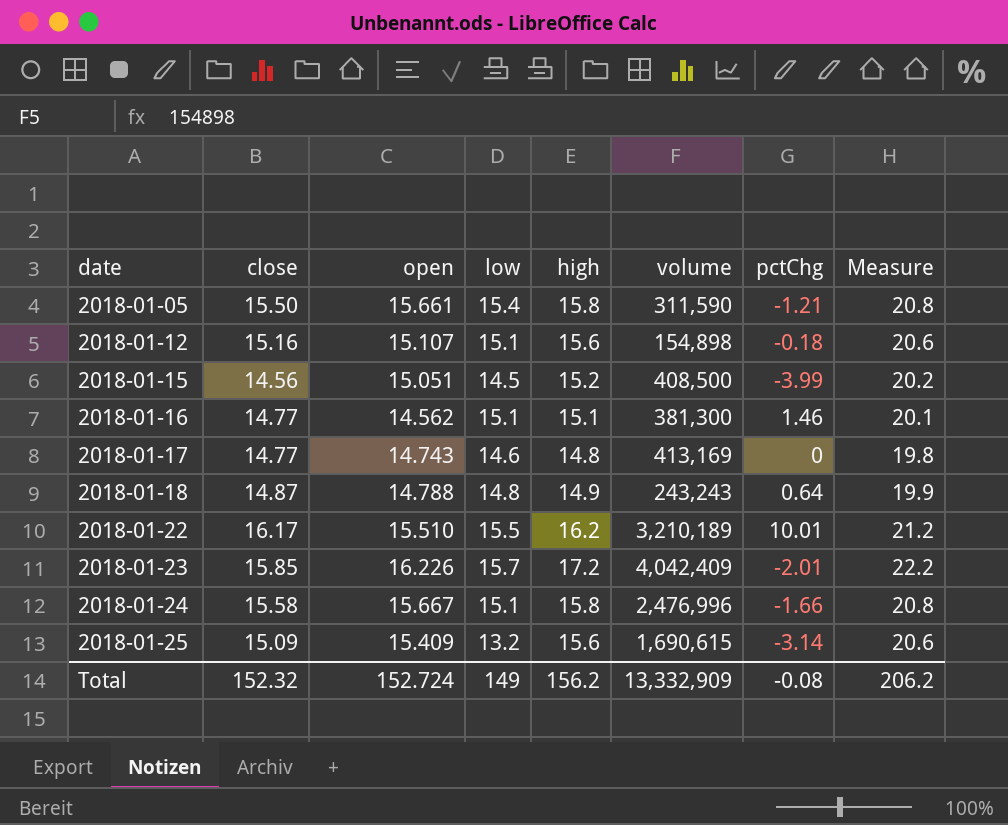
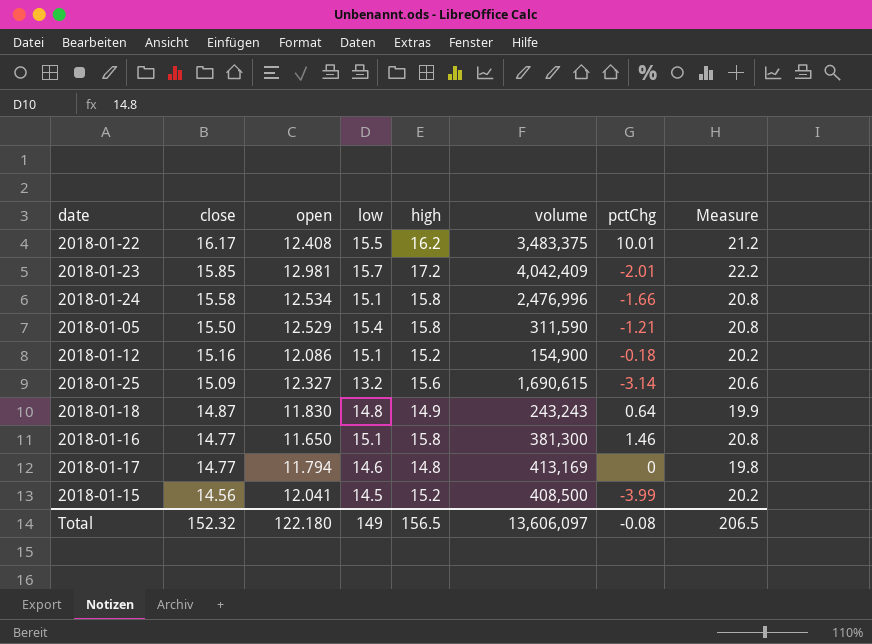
row order: date ascending -> close descending
2018-01-22 | open: 15.510 -> 12.408
2018-01-22 | volume: 3,210,189 -> 3,483,375
2018-01-23 | open: 16.226 -> 12.981
2018-01-24 | open: 15.667 -> 12.534
2018-01-05 | open: 15.661 -> 12.529
2018-01-12 | open: 15.107 -> 12.086
2018-01-12 | high: 15.6 -> 15.2
2018-01-12 | volume: 154,898 -> 154,900
2018-01-12 | Measure: 20.6 -> 20.2
2018-01-25 | open: 15.409 -> 12.327
2018-01-18 | open: 14.788 -> 11.830
2018-01-16 | open: 14.562 -> 11.650
2018-01-16 | high: 15.1 -> 15.8
2018-01-16 | Measure: 20.1 -> 20.8
2018-01-17 | open: 14.743 -> 11.794
2018-01-15 | open: 15.051 -> 12.041
Total | open: 152.724 -> 122.180
Total | high: 156.2 -> 156.5
Total | volume: 13,332,909 -> 13,606,097
Total | Measure: 206.2 -> 206.5

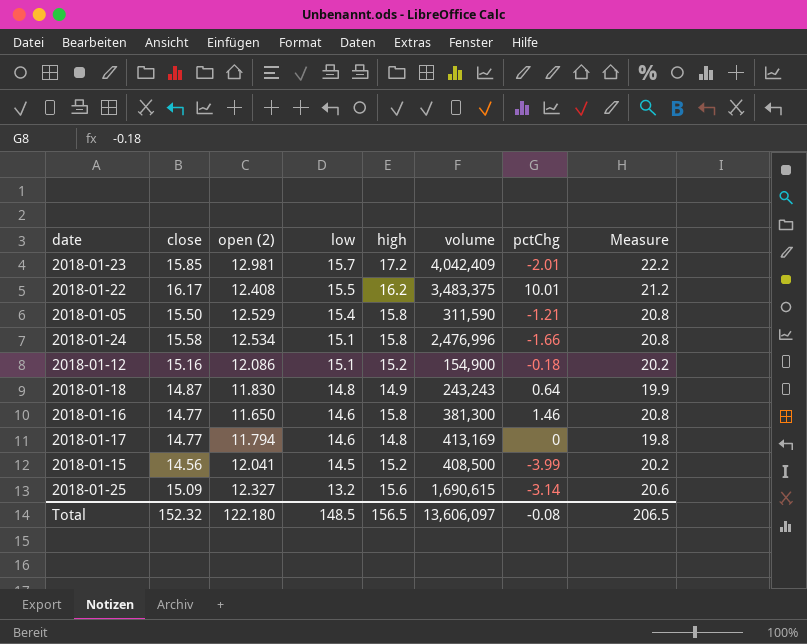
row order: close descending -> low descending
column name: open -> open (2)
2018-01-16 | low: 15.1 -> 14.6
Total | low: 149 -> 148.5

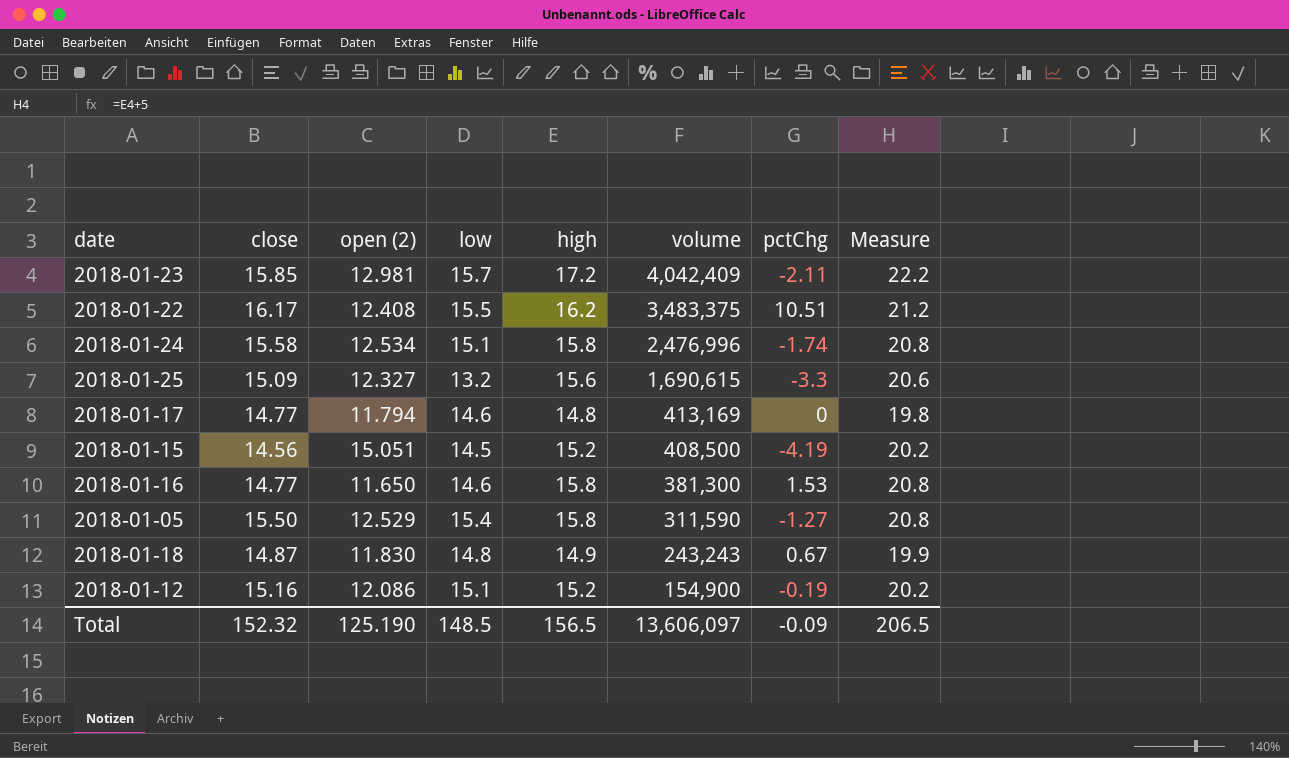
row order: low descending -> volume descending
2018-01-23 | pctChg: -2.01 -> -2.11
2018-01-22 | pctChg: 10.01 -> 10.51
2018-01-24 | pctChg: -1.66 -> -1.74
2018-01-25 | pctChg: -3.14 -> -3.3
2018-01-15 | open (2): 12.041 -> 15.051
2018-01-15 | pctChg: -3.99 -> -4.19
2018-01-16 | pctChg: 1.46 -> 1.53
2018-01-05 | pctChg: -1.21 -> -1.27
2018-01-18 | pctChg: 0.64 -> 0.67
2018-01-12 | pctChg: -0.18 -> -0.19
Total | open (2): 122.180 -> 125.190
Total | pctChg: -0.08 -> -0.09

